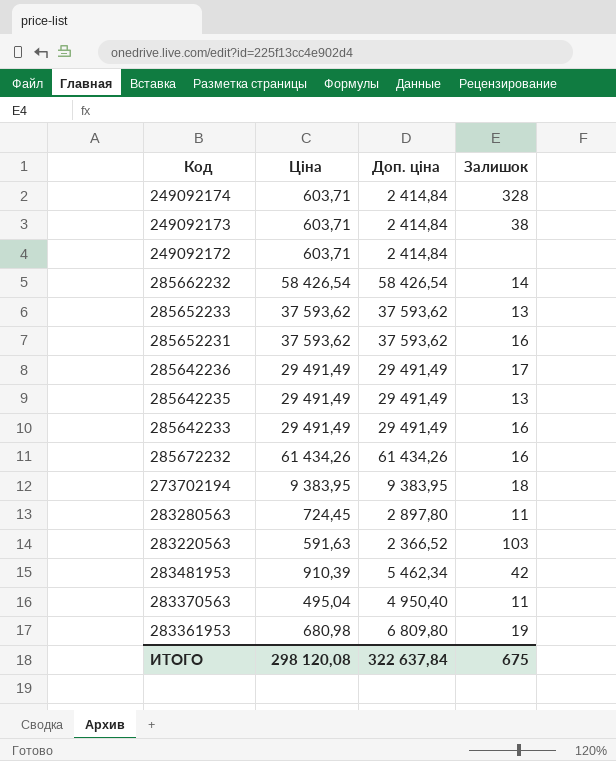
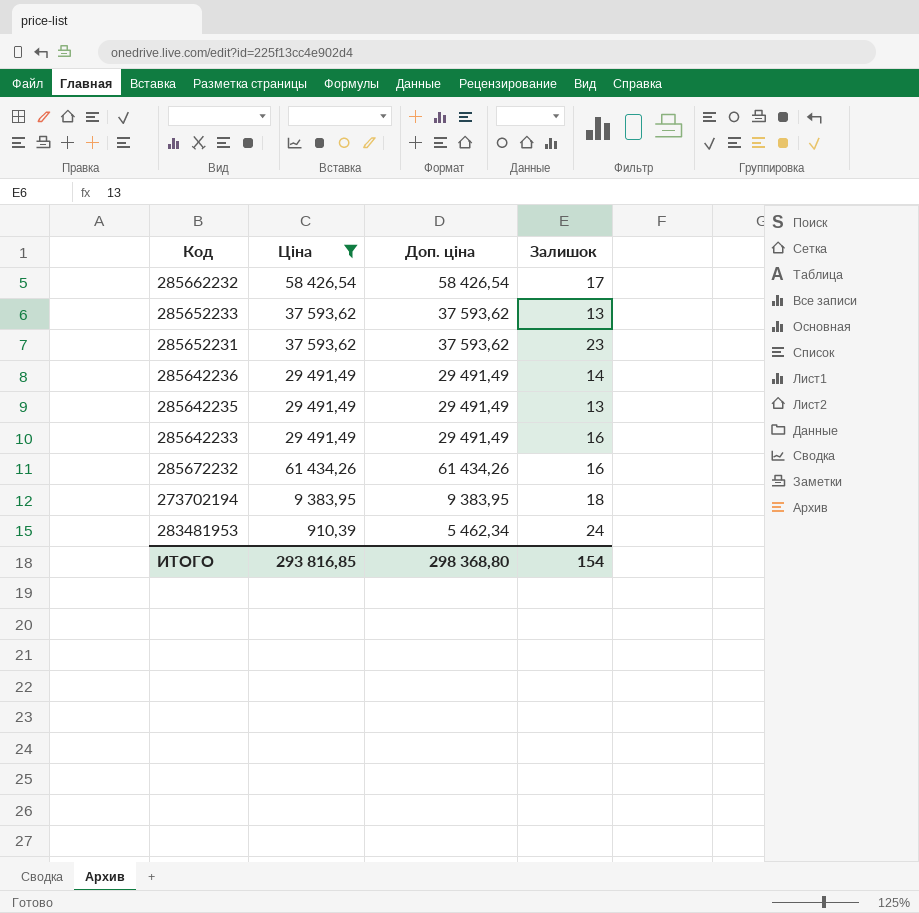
filter: none -> Ціна >= 910,39
285662232 | Залишок: 14 -> 17
285652231 | Залишок: 16 -> 23
285642236 | Залишок: 17 -> 14
283481953 | Залишок: 42 -> 24
ИТОГО | Ціна: 298 120,08 -> 293 816,85
ИТОГО | Доп. ціна: 322 637,84 -> 298 368,80
ИТОГО | Залишок: 675 -> 154

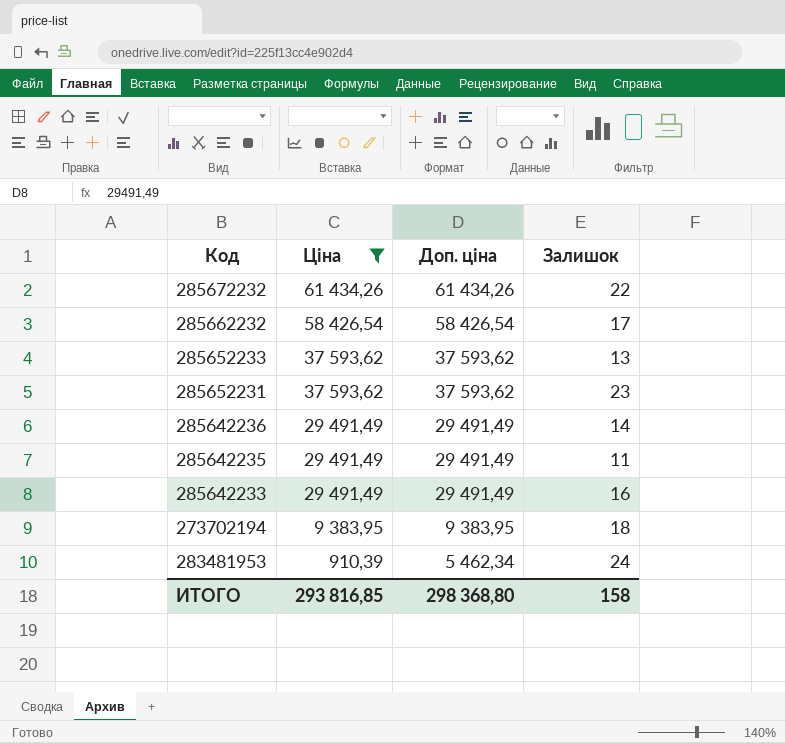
row order: none -> Ціна descending
285672232 | Залишок: 16 -> 22
285642235 | Залишок: 13 -> 11
ИТОГО | Залишок: 154 -> 158

